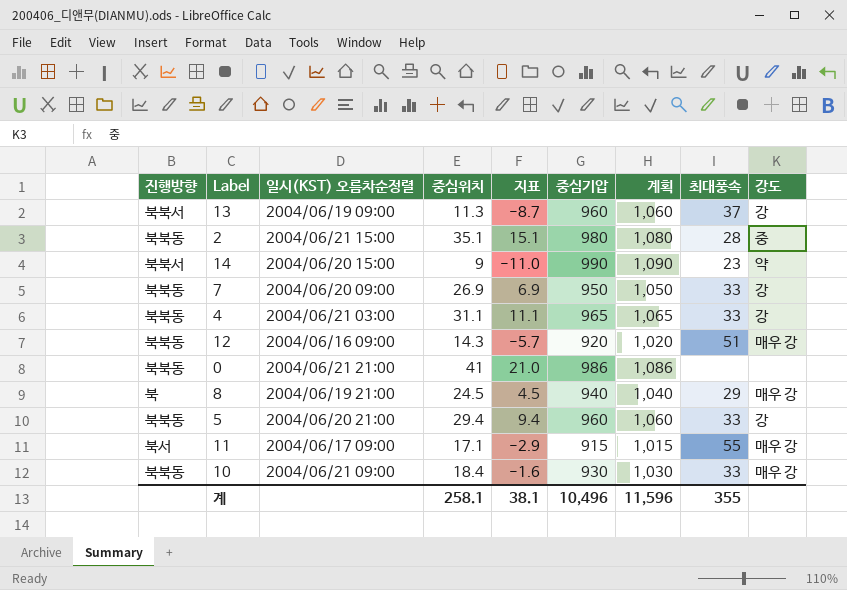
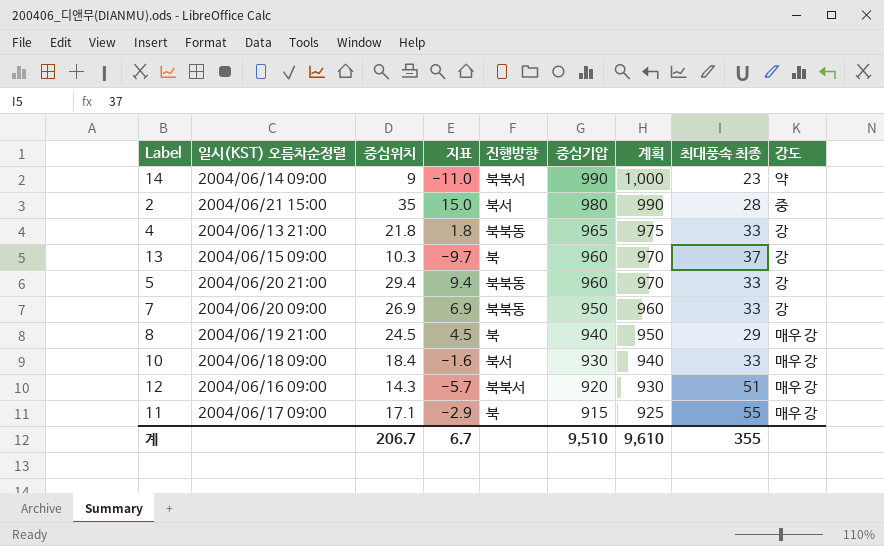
row order: none -> 중심기압 descending
column 진행방향 | position: 1 -> 5
column 계획 | formula: [중심기압] + 100 -> [중심기압] + 10
column name: 최대풍속 -> 최대풍속 최종
row 0: 북북동 | 2004/06/21 21:00 | 41 | 21.0 | 986 | 1,086 | none | none -> none
14 | 일시(KST) 오름차순정렬: 2004/06/20 15:00 -> 2004/06/14 09:00
2 | 중심위치: 35.1 -> 35
2 | 지표: 15.1 -> 15.0
2 | 진행방향: 북북동 -> 북서
4 | 일시(KST) 오름차순정렬: 2004/06/21 03:00 -> 2004/06/13 21:00
4 | 중심위치: 31.1 -> 21.8
4 | 지표: 11.1 -> 1.8
13 | 일시(KST) 오름차순정렬: 2004/06/19 09:00 -> 2004/06/15 09:00
13 | 중심위치: 11.3 -> 10.3
13 | 지표: -8.7 -> -9.7
13 | 진행방향: 북북서 -> 북
10 | 일시(KST) 오름차순정렬: 2004/06/21 09:00 -> 2004/06/18 09:00
10 | 진행방향: 북북동 -> 북서
12 | 진행방향: 북북동 -> 북북서
11 | 진행방향: 북서 -> 북
계 | 중심위치: 258.1 -> 206.7
계 | 지표: 38.1 -> 6.7
계 | 중심기압: 10,496 -> 9,510
계 | 계획: 11,596 -> 9,610

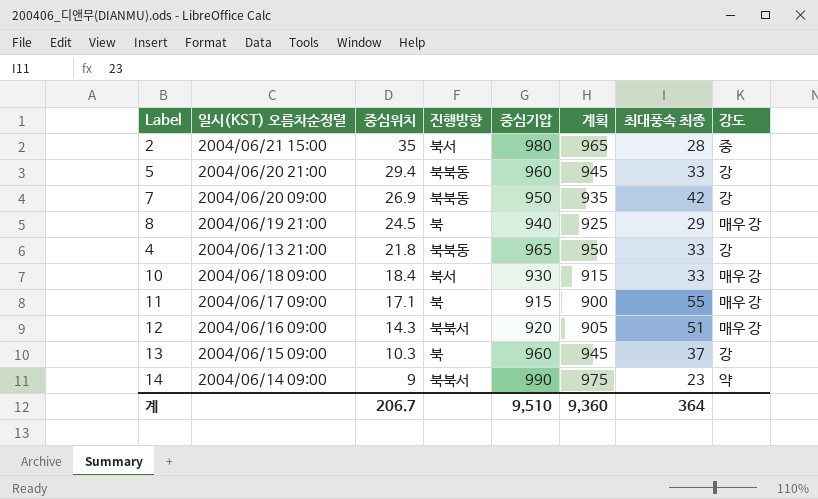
row order: 중심기압 descending -> 중심위치 descending
column 지표 | formula: [중심위치] - 20 -> none
column 계획 | formula: [중심기압] + 10 -> [중심기압] - 15
7 | 최대풍속 최종: 33 -> 42
계 | 계획: 9,610 -> 9,360
계 | 최대풍속 최종: 355 -> 364

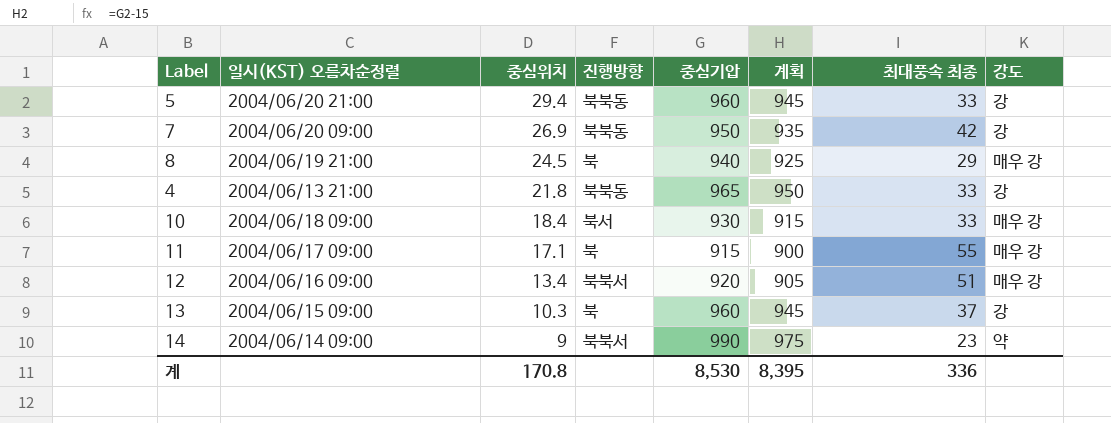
row 2: 2004/06/21 15:00 | 35 | 북서 | 980 | 965 | 28 | 중 -> none
12 | 중심위치: 14.3 -> 13.4
계 | 중심위치: 206.7 -> 170.8
계 | 중심기압: 9,510 -> 8,530
계 | 계획: 9,360 -> 8,395
계 | 최대풍속 최종: 364 -> 336

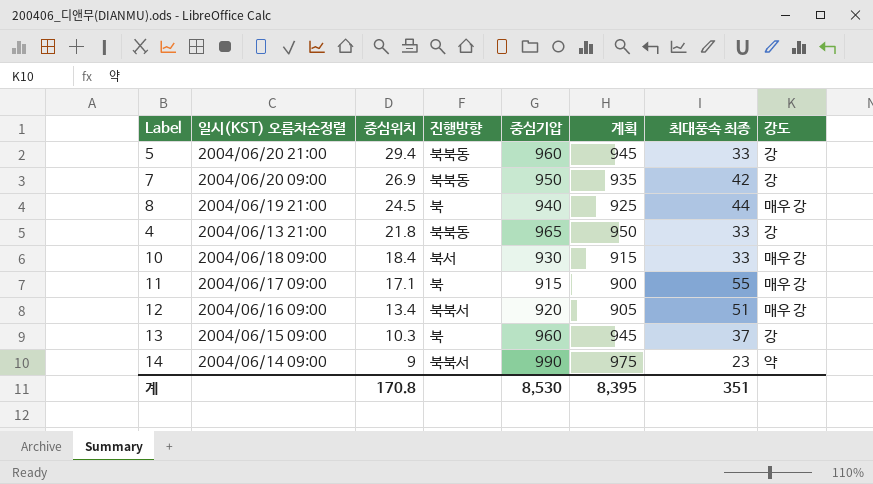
8 | 최대풍속 최종: 29 -> 44
계 | 최대풍속 최종: 336 -> 351

